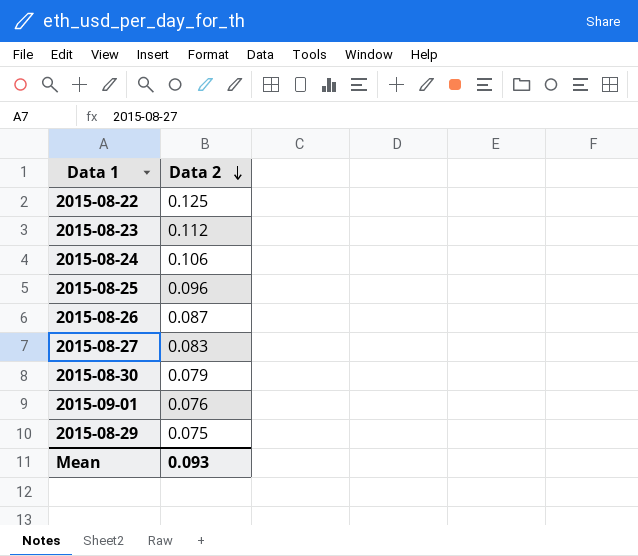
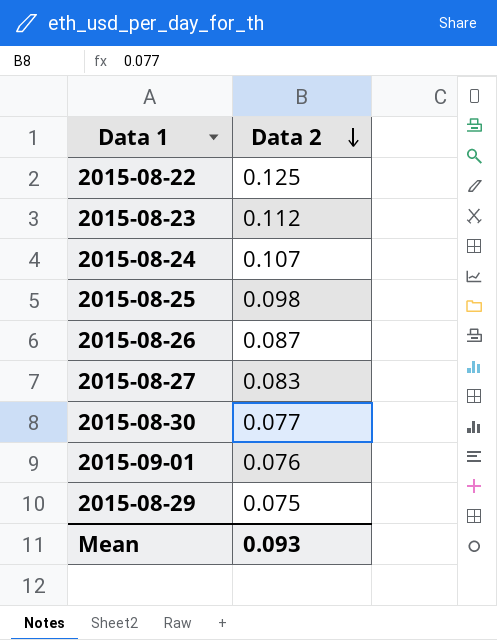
2015-08-24 | Data 2: 0.106 -> 0.107
2015-08-25 | Data 2: 0.096 -> 0.098
2015-08-30 | Data 2: 0.079 -> 0.077

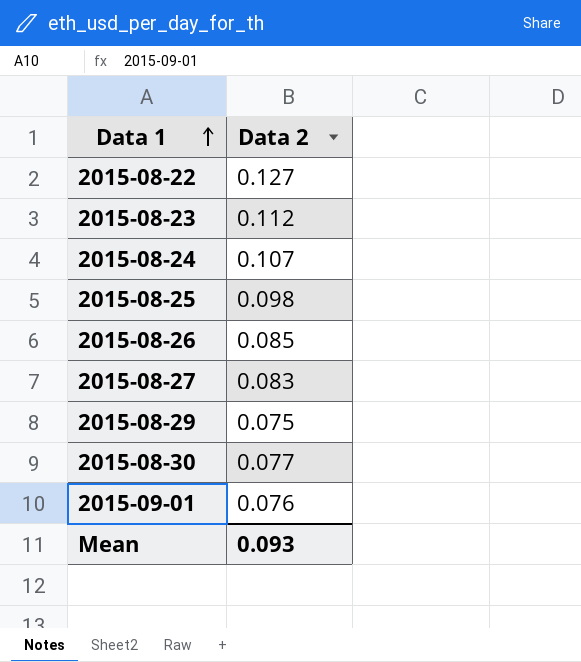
row order: Data 2 descending -> Data 1 ascending
2015-08-22 | Data 2: 0.125 -> 0.127
2015-08-26 | Data 2: 0.087 -> 0.085

